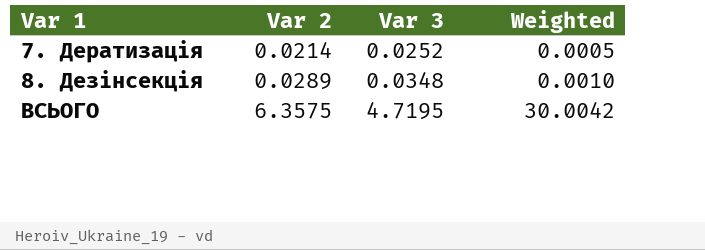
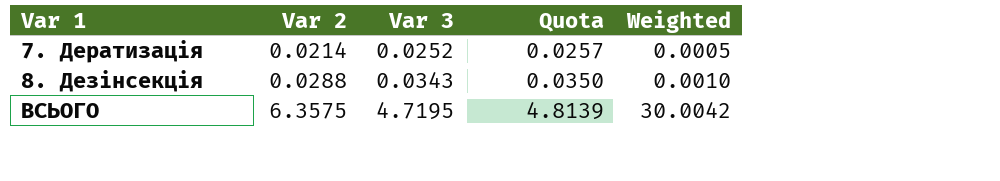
column Quota | formula: none -> [Var 3] * 1.02
8. Дезінсекція | Var 2: 0.0289 -> 0.0288
8. Дезінсекція | Var 3: 0.0348 -> 0.0343

